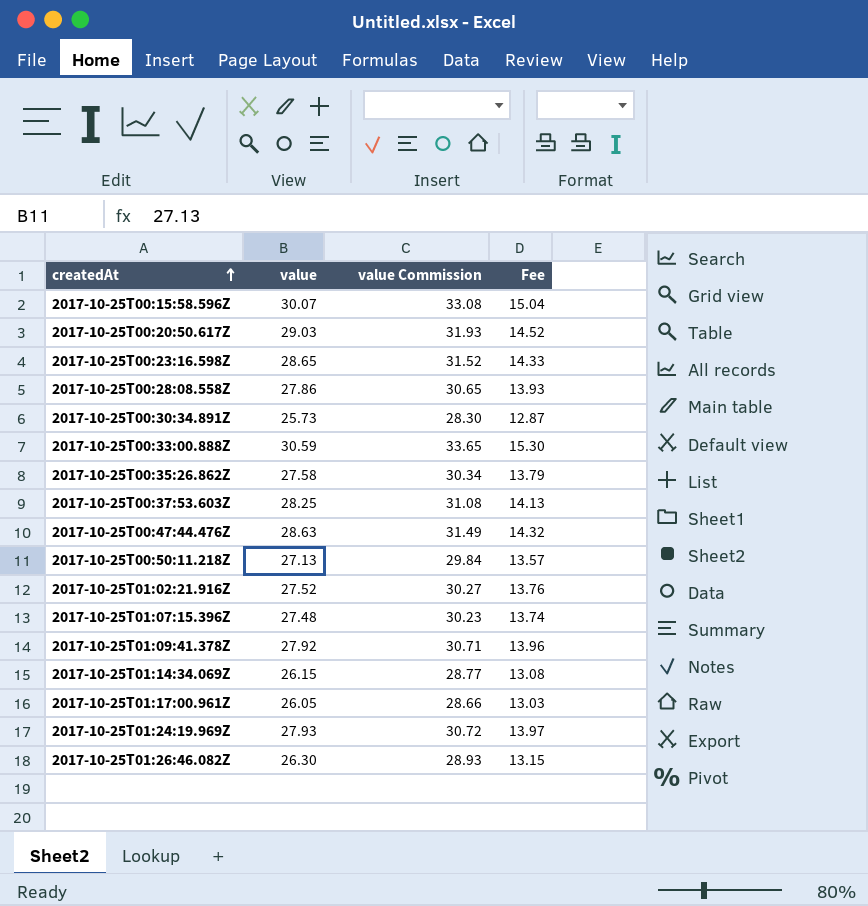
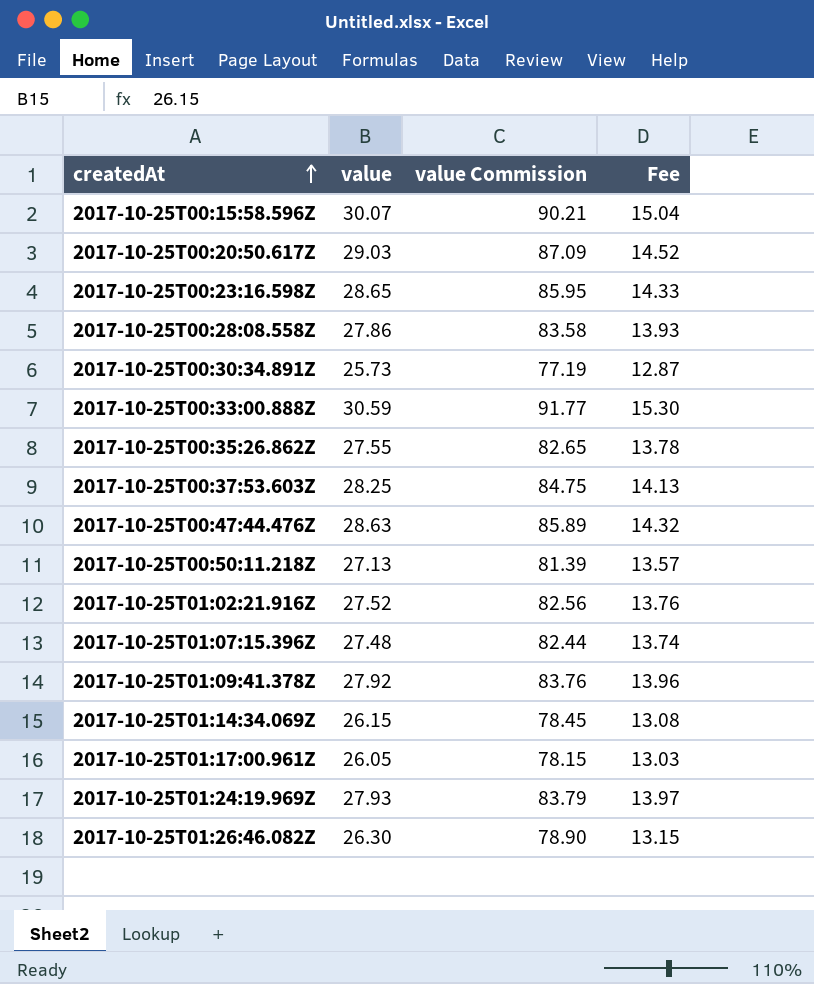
column value Commission | formula: [value] * 1.1 -> [value] * 3
2017-10-25T00:35:26.862Z | value: 27.58 -> 27.55
2017-10-25T00:35:26.862Z | Fee: 13.79 -> 13.78

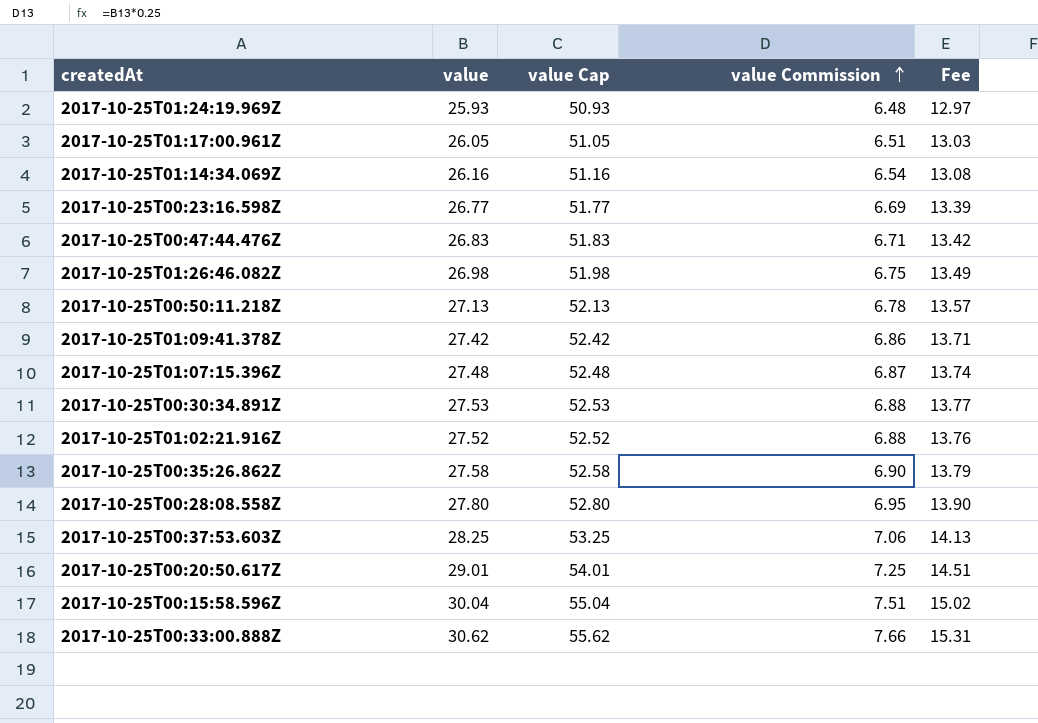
row order: createdAt ascending -> value Commission ascending
column value Cap | formula: none -> [value] + 25
column value Commission | formula: [value] * 3 -> [value] * 0.25
2017-10-25T01:24:19.969Z | value: 27.93 -> 25.93
2017-10-25T01:24:19.969Z | Fee: 13.97 -> 12.97
2017-10-25T01:14:34.069Z | value: 26.15 -> 26.16
2017-10-25T00:23:16.598Z | value: 28.65 -> 26.77
2017-10-25T00:23:16.598Z | Fee: 14.33 -> 13.39
2017-10-25T00:47:44.476Z | value: 28.63 -> 26.83
2017-10-25T00:47:44.476Z | Fee: 14.32 -> 13.42
2017-10-25T01:26:46.082Z | value: 26.30 -> 26.98
2017-10-25T01:26:46.082Z | Fee: 13.15 -> 13.49
2017-10-25T01:09:41.378Z | value: 27.92 -> 27.42
2017-10-25T01:09:41.378Z | Fee: 13.96 -> 13.71
2017-10-25T00:30:34.891Z | value: 25.73 -> 27.53
2017-10-25T00:30:34.891Z | Fee: 12.87 -> 13.77
2017-10-25T00:35:26.862Z | value: 27.55 -> 27.58
2017-10-25T00:35:26.862Z | Fee: 13.78 -> 13.79
2017-10-25T00:28:08.558Z | value: 27.86 -> 27.80
2017-10-25T00:28:08.558Z | Fee: 13.93 -> 13.90
2017-10-25T00:20:50.617Z | value: 29.03 -> 29.01
2017-10-25T00:20:50.617Z | Fee: 14.52 -> 14.51
2017-10-25T00:15:58.596Z | value: 30.07 -> 30.04
2017-10-25T00:15:58.596Z | Fee: 15.04 -> 15.02
2017-10-25T00:33:00.888Z | value: 30.59 -> 30.62
2017-10-25T00:33:00.888Z | Fee: 15.30 -> 15.31

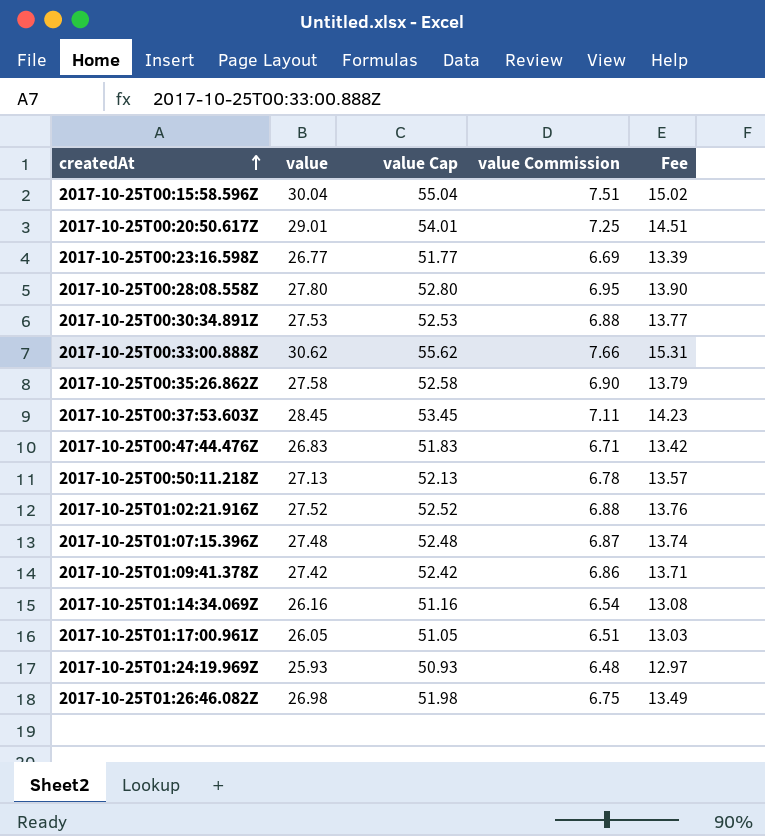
row order: value Commission ascending -> createdAt ascending
2017-10-25T00:37:53.603Z | value: 28.25 -> 28.45
2017-10-25T00:37:53.603Z | value Cap: 53.25 -> 53.45
2017-10-25T00:37:53.603Z | value Commission: 7.06 -> 7.11
2017-10-25T00:37:53.603Z | Fee: 14.13 -> 14.23

